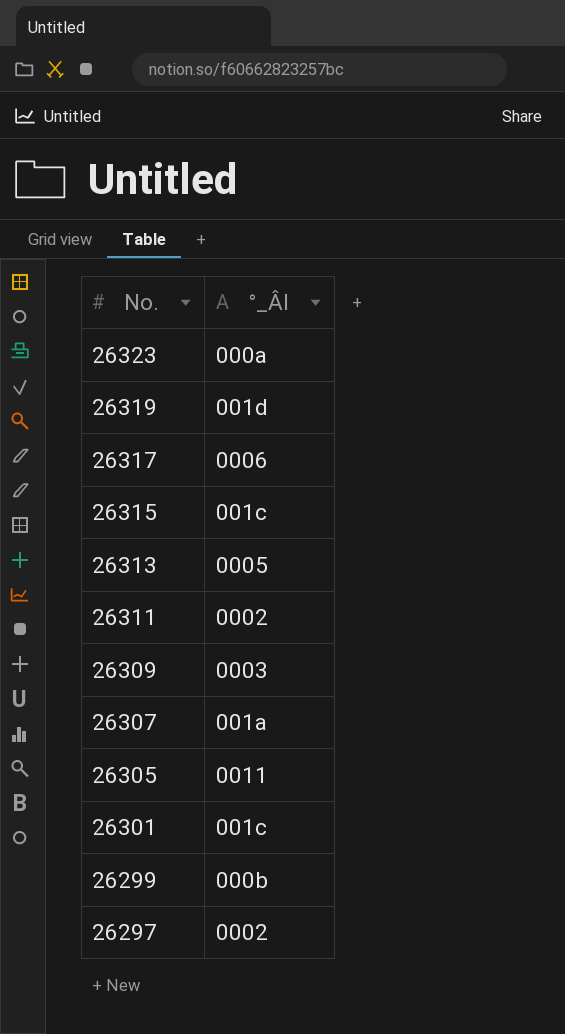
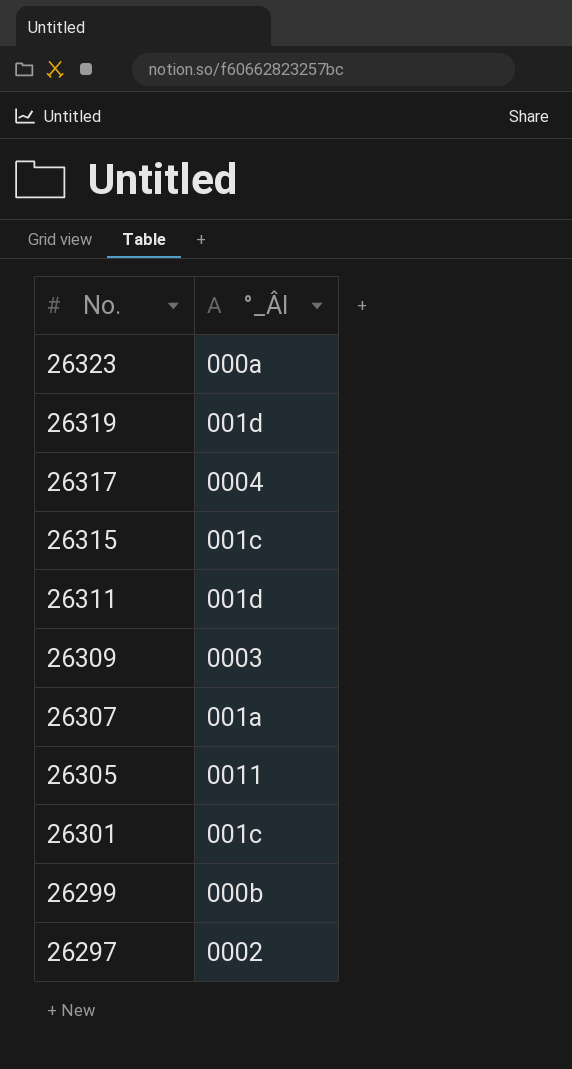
row 26313: 0005 -> none
26317 | °_ÂI: 0006 -> 0004
26311 | °_ÂI: 0002 -> 001d

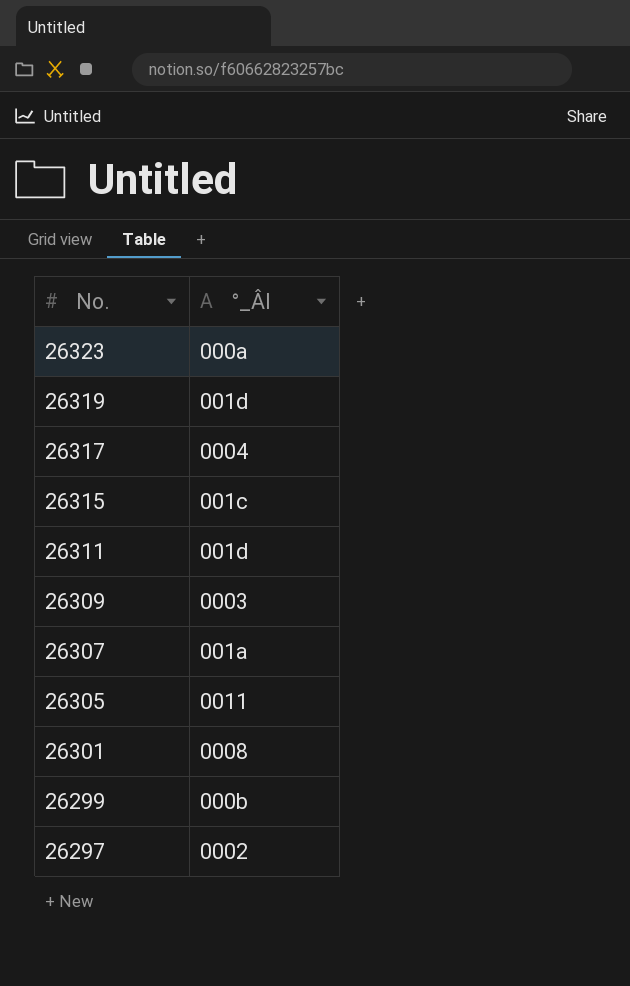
26301 | °_ÂI: 001c -> 0008

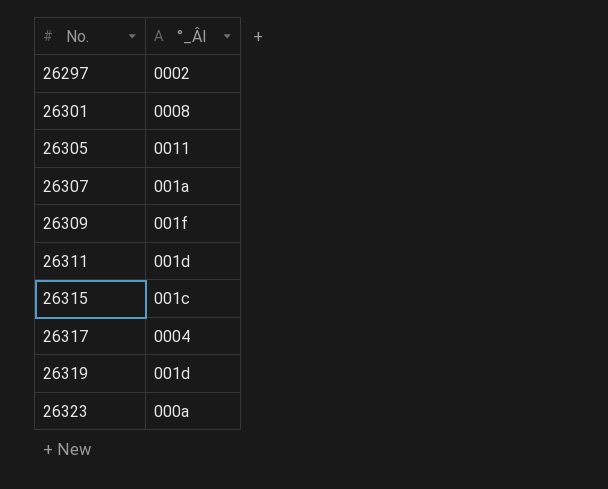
row order: No. descending -> No. ascending
row 26299: 000b -> none
26309 | °_ÂI: 0003 -> 001f

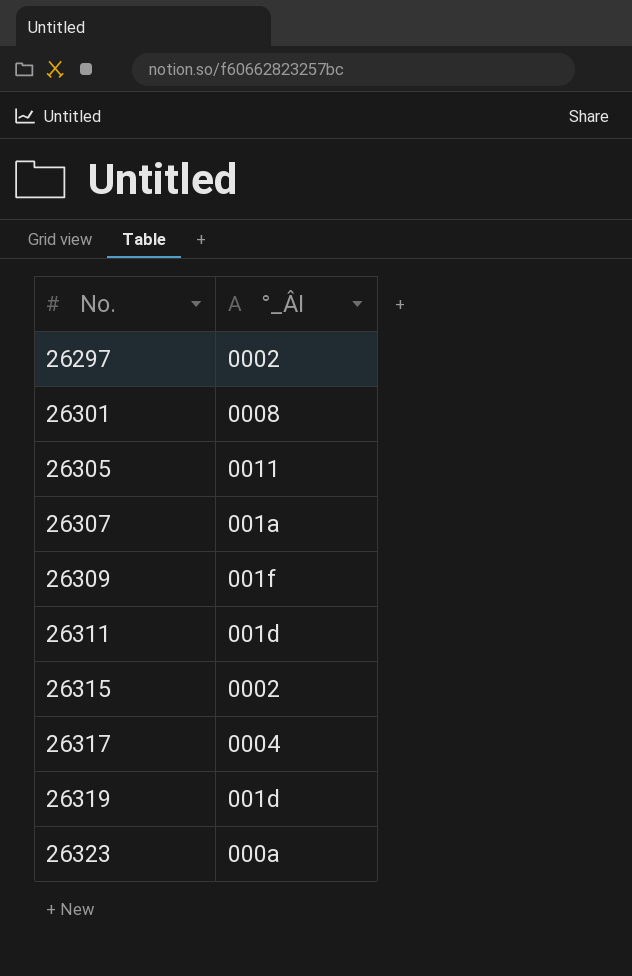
26315 | °_ÂI: 001c -> 0002

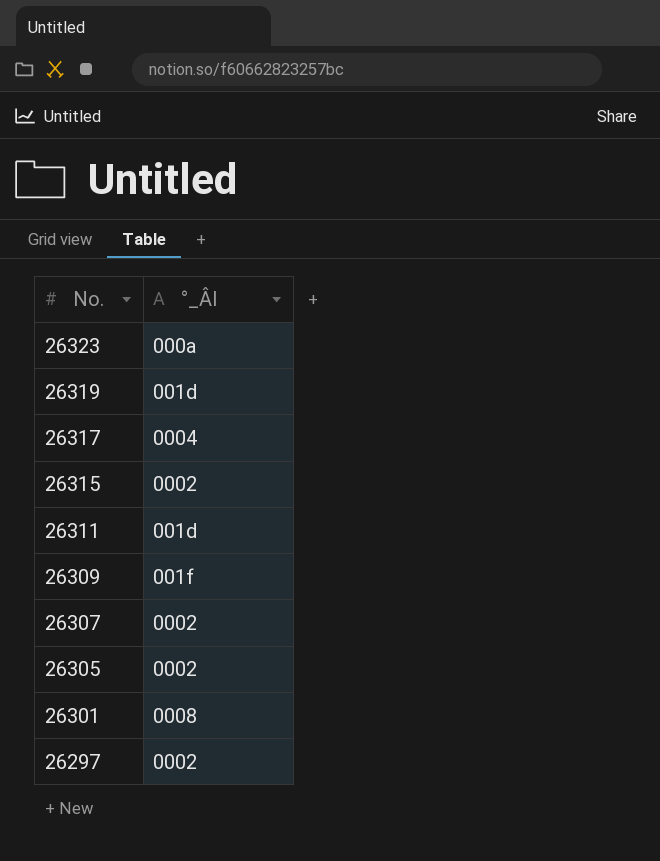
row order: No. ascending -> No. descending
26307 | °_ÂI: 001a -> 0002
26305 | °_ÂI: 0011 -> 0002

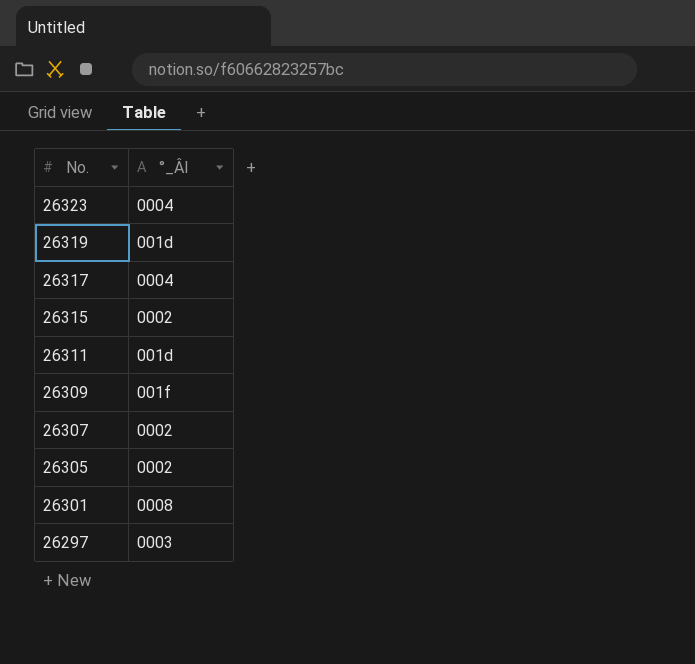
26323 | °_ÂI: 000a -> 0004
26297 | °_ÂI: 0002 -> 0003

